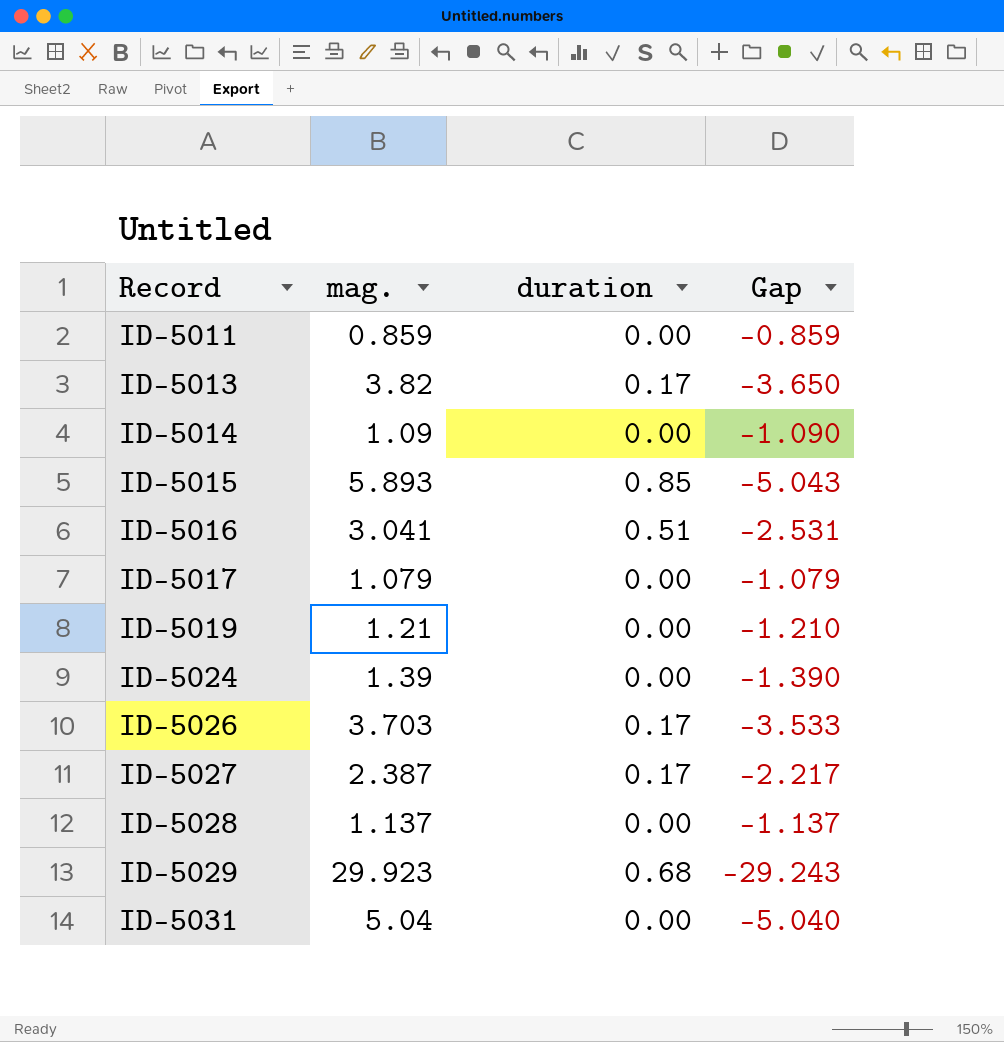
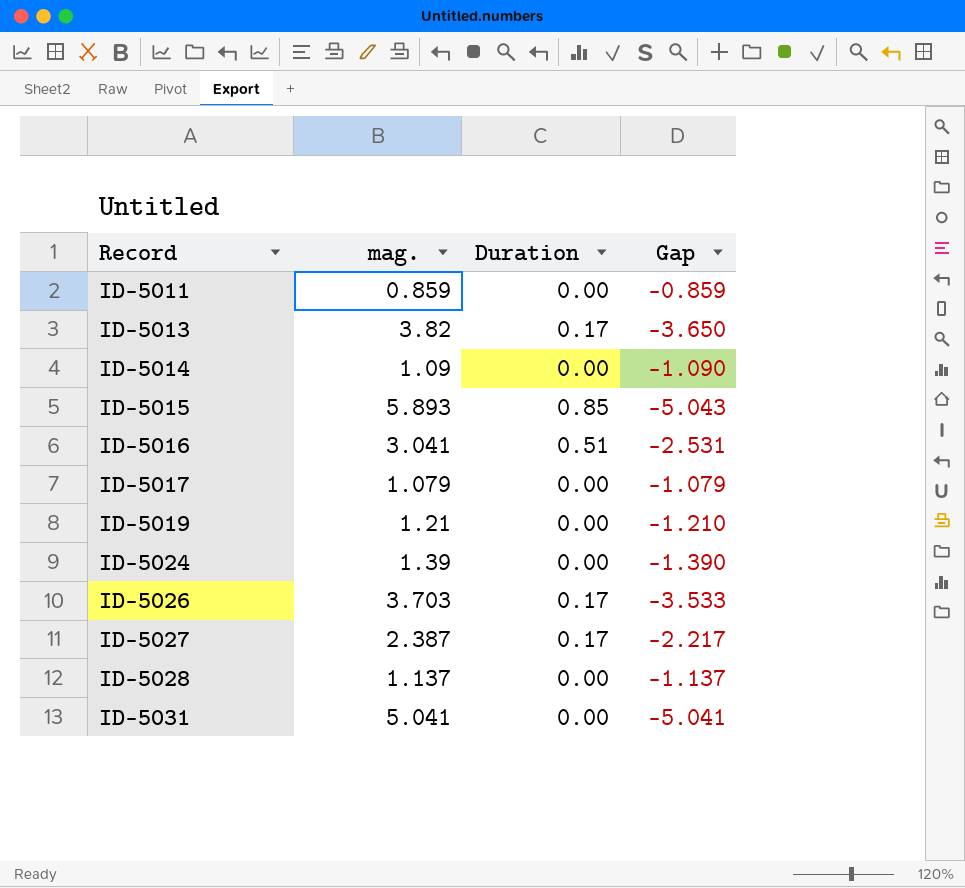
column name: duration -> Duration
row ID-5029: 29.923 | 0.68 | -29.243 -> none
ID-5031 | mag.: 5.04 -> 5.041
ID-5031 | Gap: -5.040 -> -5.041

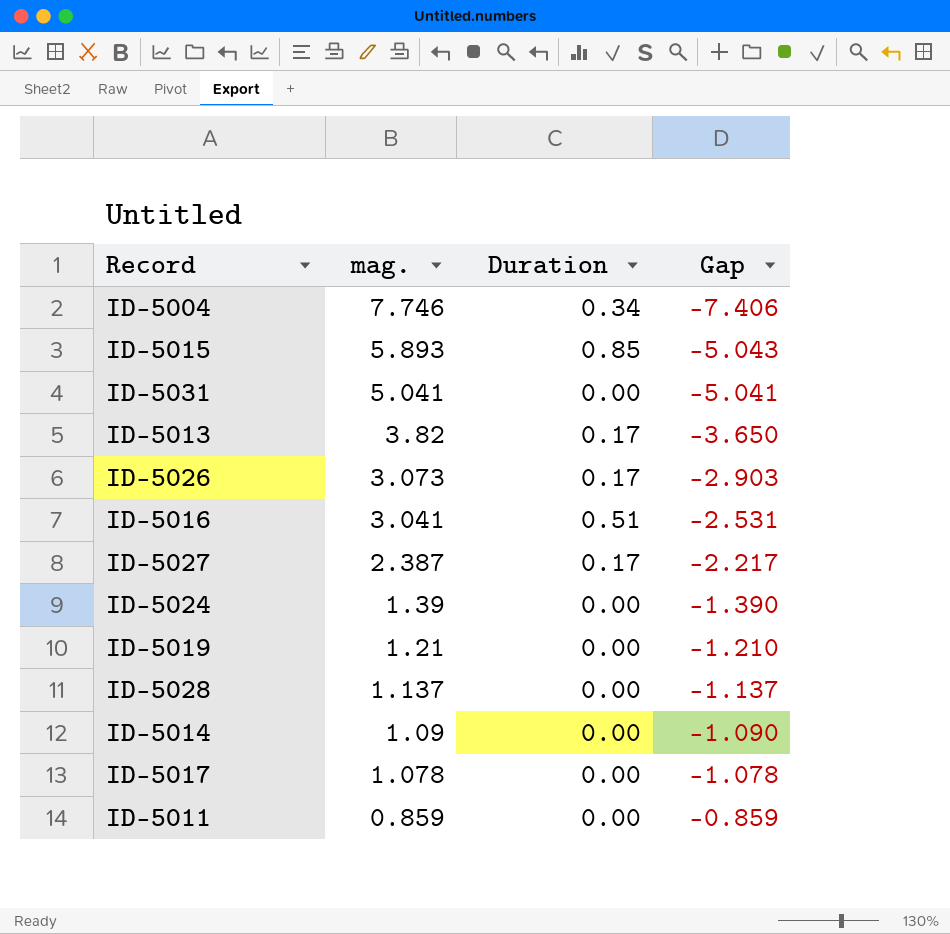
row order: Record ascending -> mag. descending
row ID-5004: none -> 7.746 | 0.34 | -7.406
ID-5026 | mag.: 3.703 -> 3.073
ID-5026 | Gap: -3.533 -> -2.903
ID-5017 | mag.: 1.079 -> 1.078
ID-5017 | Gap: -1.079 -> -1.078

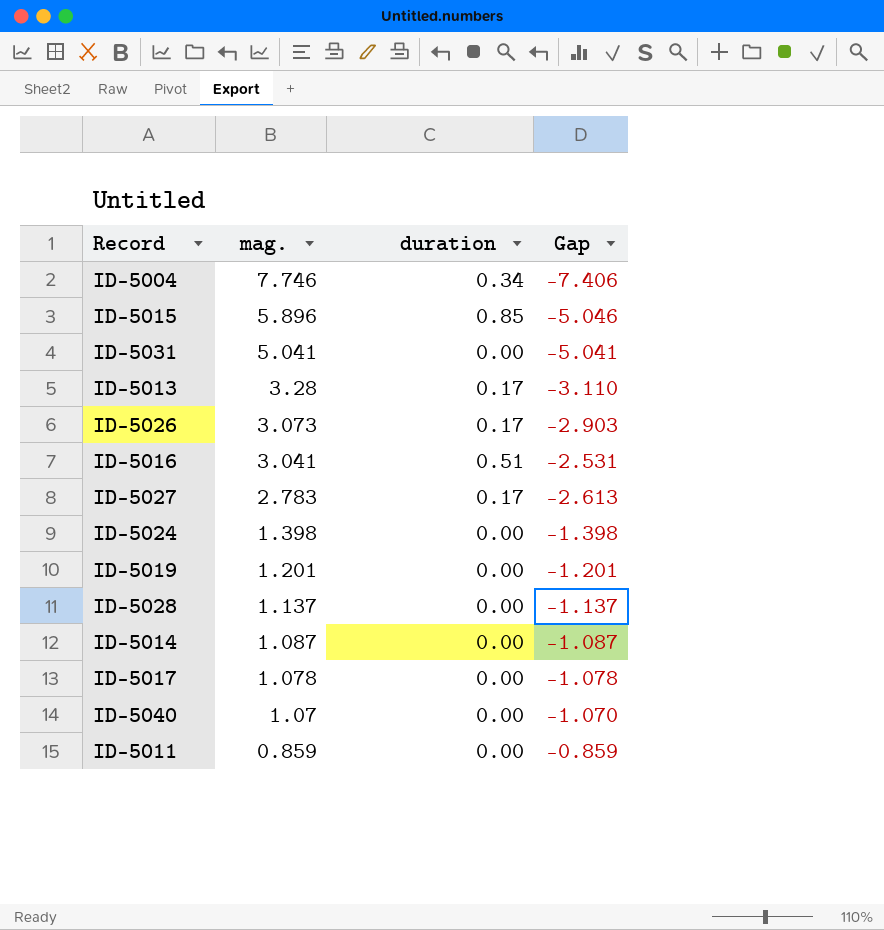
column name: Duration -> duration
ID-5015 | mag.: 5.893 -> 5.896
ID-5015 | Gap: -5.043 -> -5.046
ID-5013 | mag.: 3.82 -> 3.28
ID-5013 | Gap: -3.650 -> -3.110
ID-5027 | mag.: 2.387 -> 2.783
ID-5027 | Gap: -2.217 -> -2.613
ID-5024 | mag.: 1.39 -> 1.398
ID-5024 | Gap: -1.390 -> -1.398
ID-5019 | mag.: 1.21 -> 1.201
ID-5019 | Gap: -1.210 -> -1.201
ID-5014 | mag.: 1.09 -> 1.087
ID-5014 | Gap: -1.090 -> -1.087
row ID-5040: none -> 1.07 | 0.00 | -1.070

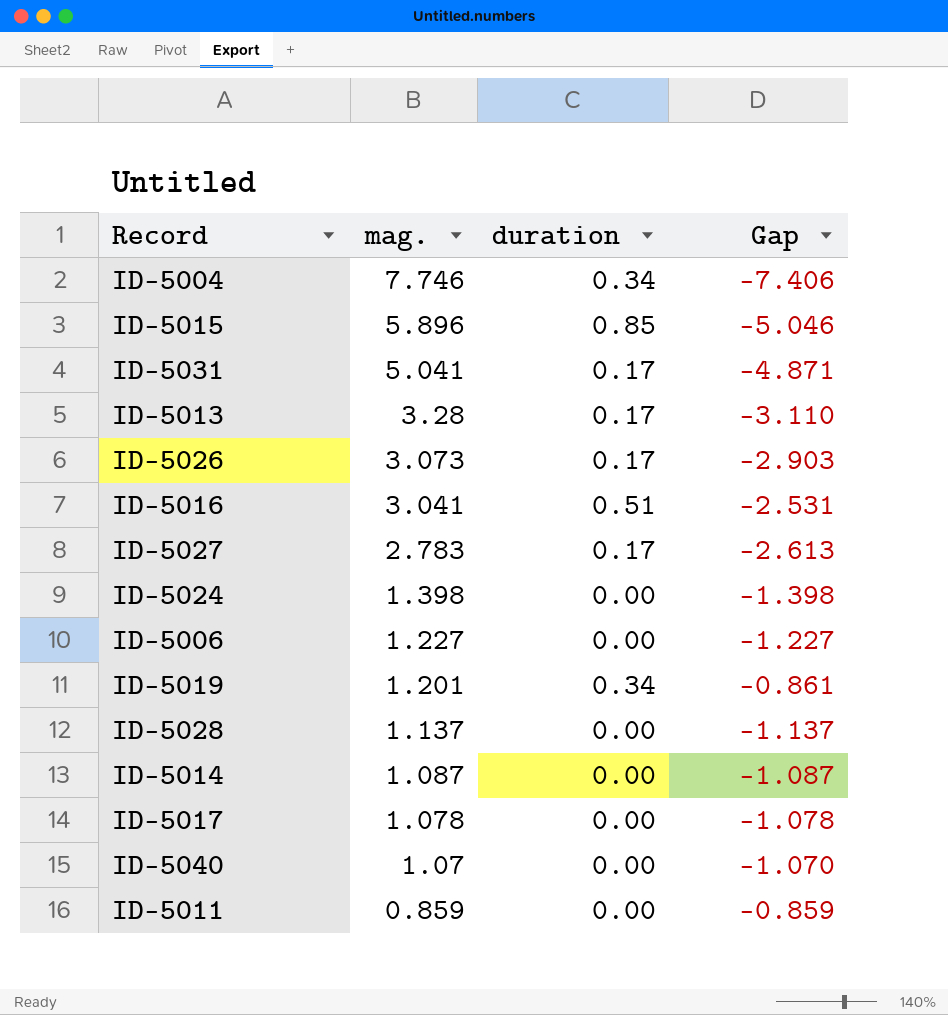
ID-5031 | duration: 0.00 -> 0.17
ID-5031 | Gap: -5.041 -> -4.871
row ID-5006: none -> 1.227 | 0.00 | -1.227
ID-5019 | duration: 0.00 -> 0.34
ID-5019 | Gap: -1.201 -> -0.861

